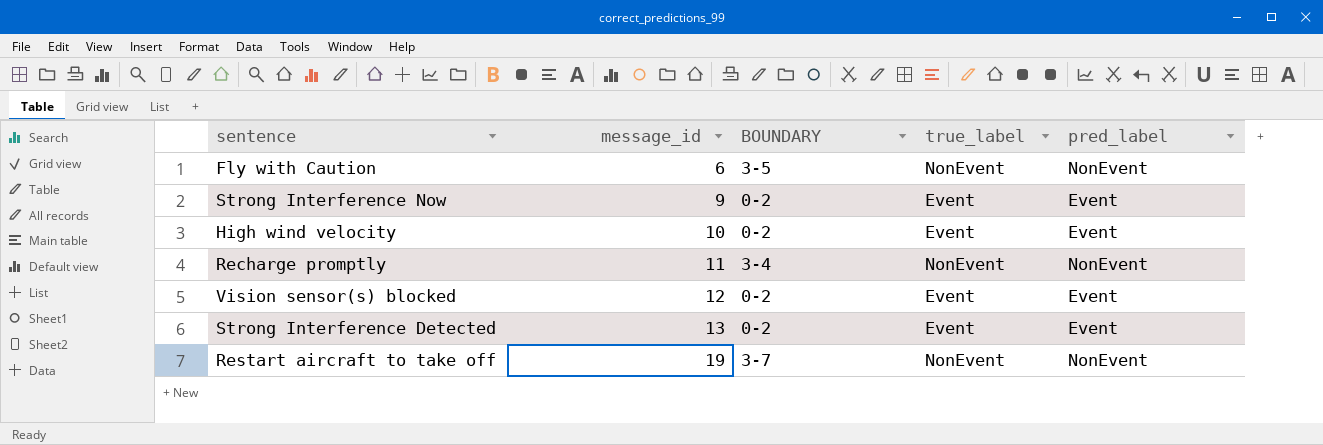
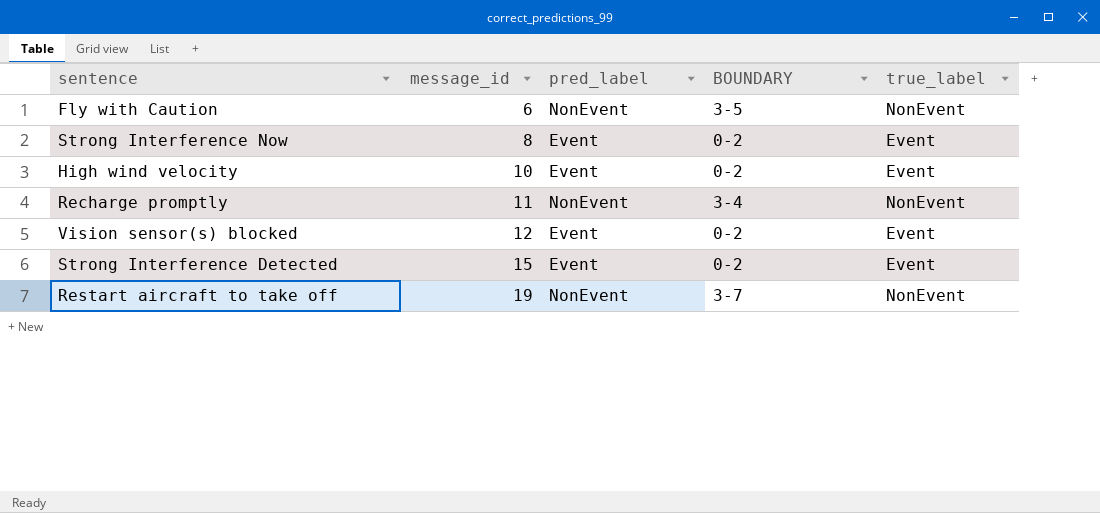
column pred_label | position: 5 -> 3
Strong Interference Now | message_id: 9 -> 8
Strong Interference Detected | message_id: 13 -> 15

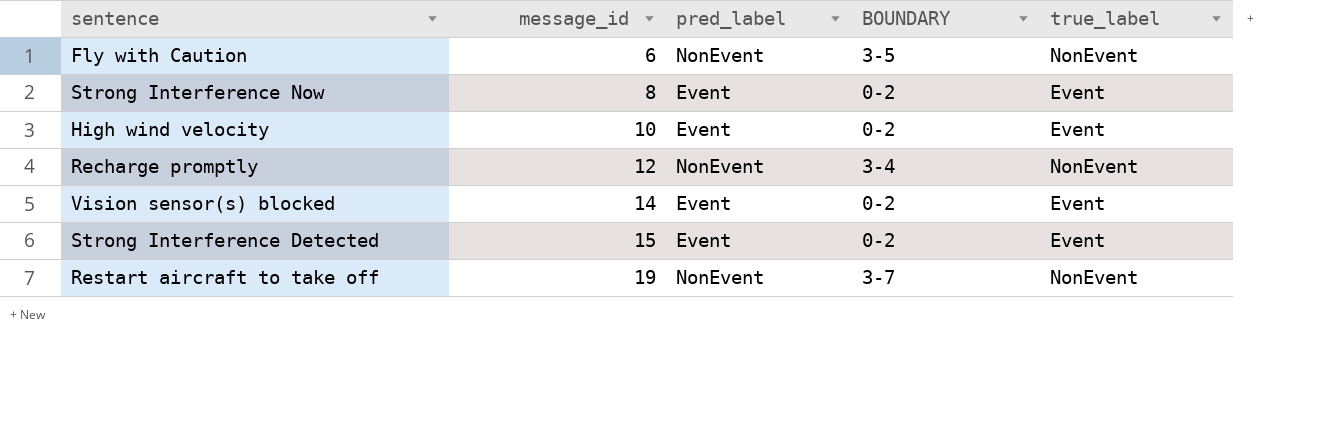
Recharge promptly | message_id: 11 -> 12
Vision sensor(s) blocked | message_id: 12 -> 14

